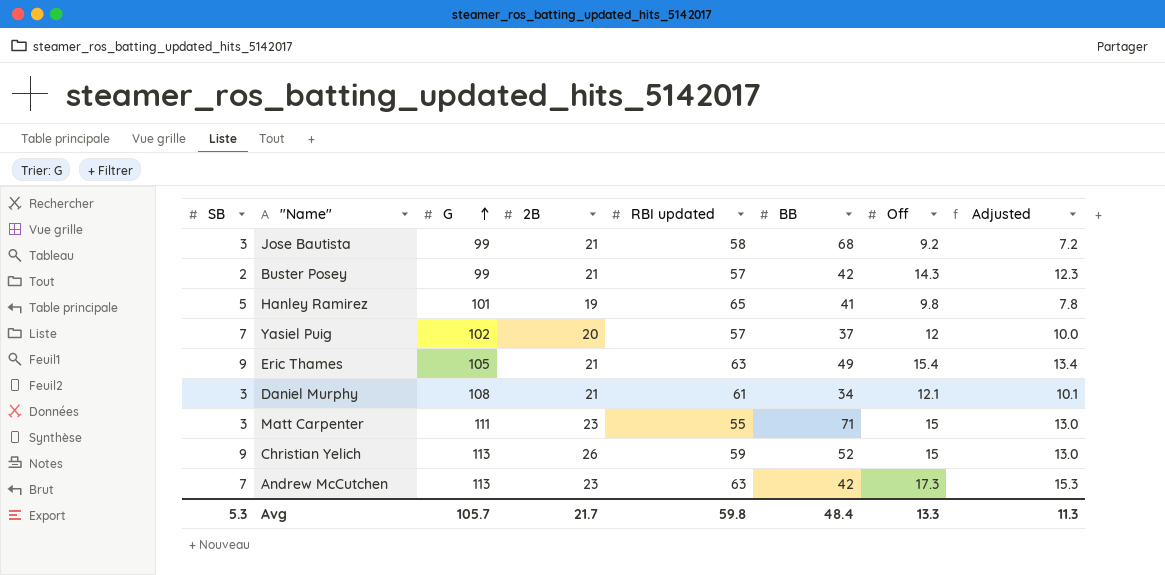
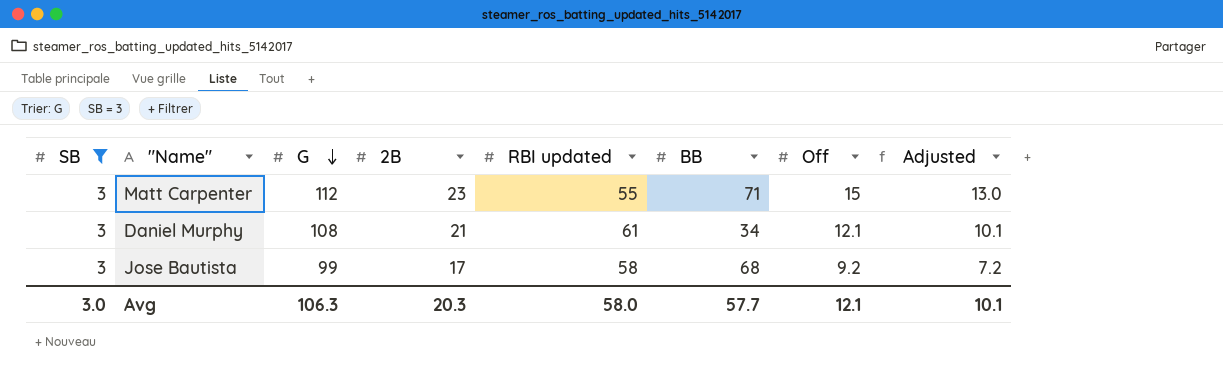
filter: none -> SB = 3
row order: G ascending -> G descending
Matt Carpenter | G: 111 -> 112
Jose Bautista | 2B: 21 -> 17
Avg | SB: 5.3 -> 3.0
Avg | G: 105.7 -> 106.3
Avg | 2B: 21.7 -> 20.3
Avg | RBI updated: 59.8 -> 58.0
Avg | BB: 48.4 -> 57.7
Avg | Off: 13.3 -> 12.1
Avg | Adjusted: 11.3 -> 10.1

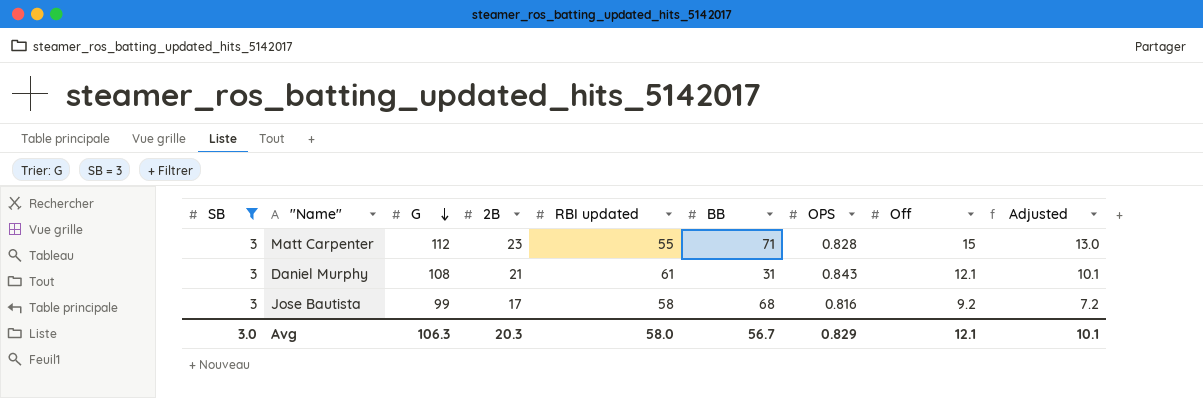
column OPS | position: none -> 7
Daniel Murphy | BB: 34 -> 31
Avg | BB: 57.7 -> 56.7

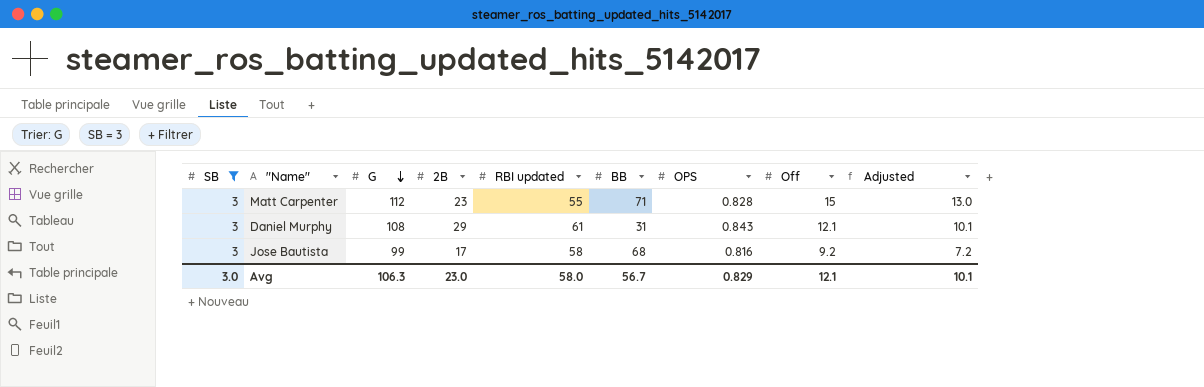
Daniel Murphy | 2B: 21 -> 29
Avg | 2B: 20.3 -> 23.0

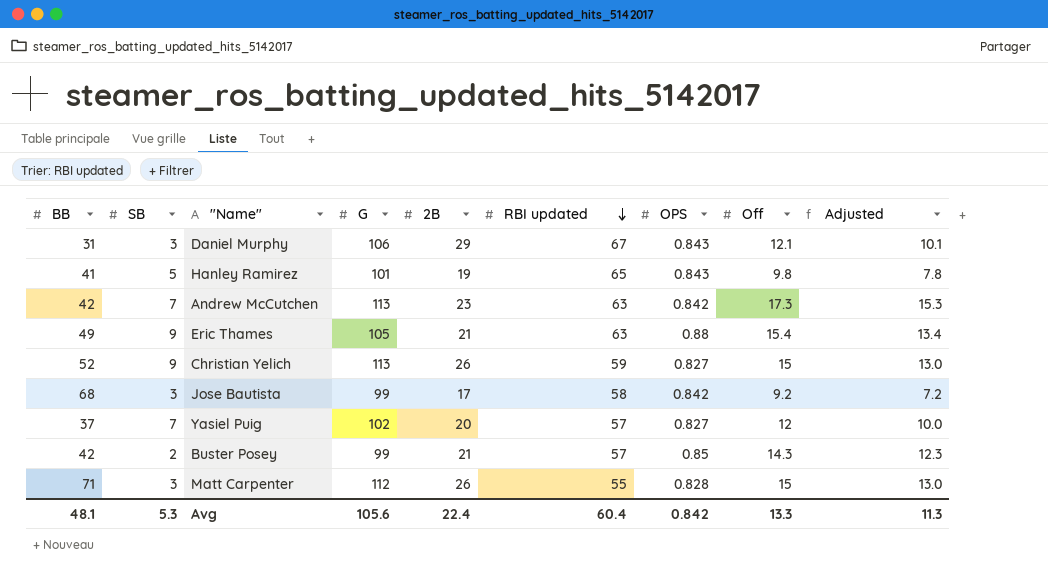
filter: SB = 3 -> none
row order: G descending -> RBI updated descending
column BB | position: 6 -> 1
Daniel Murphy | G: 108 -> 106
Daniel Murphy | RBI updated: 61 -> 67
Jose Bautista | OPS: 0.816 -> 0.842
Matt Carpenter | 2B: 23 -> 26
Avg | BB: 56.7 -> 48.1
Avg | SB: 3.0 -> 5.3
Avg | G: 106.3 -> 105.6
Avg | 2B: 23.0 -> 22.4
Avg | RBI updated: 58.0 -> 60.4
Avg | OPS: 0.829 -> 0.842
Avg | Off: 12.1 -> 13.3
Avg | Adjusted: 10.1 -> 11.3

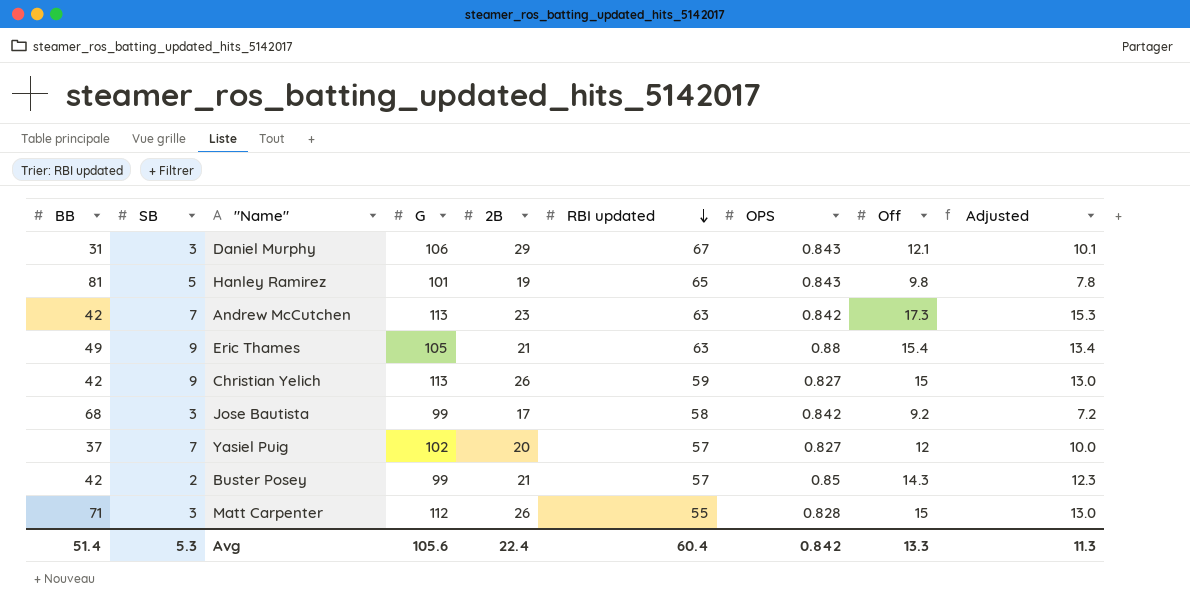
Hanley Ramirez | BB: 41 -> 81
Christian Yelich | BB: 52 -> 42
Avg | BB: 48.1 -> 51.4

